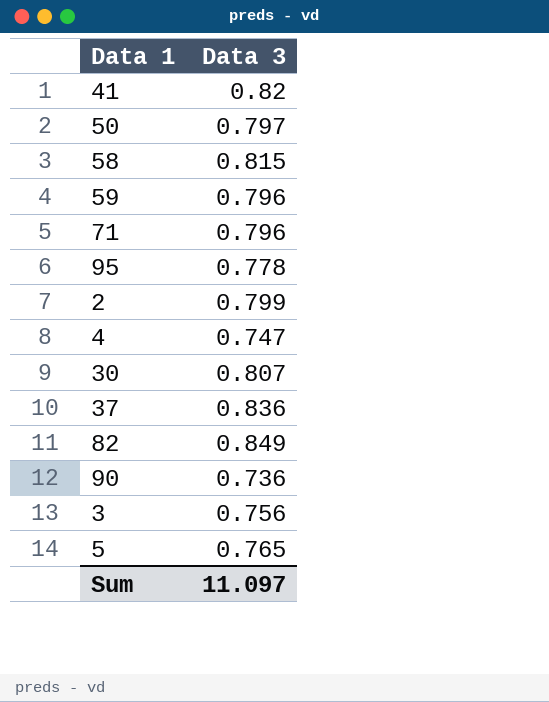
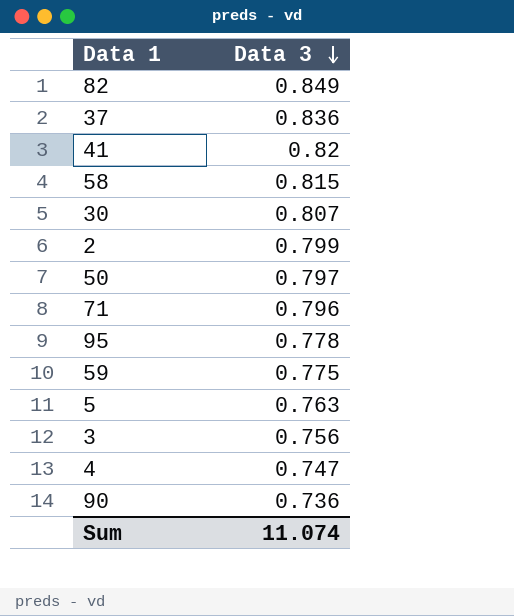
row order: none -> Data 3 descending
59 | Data 3: 0.796 -> 0.775
5 | Data 3: 0.765 -> 0.763
Sum | Data 3: 11.097 -> 11.074

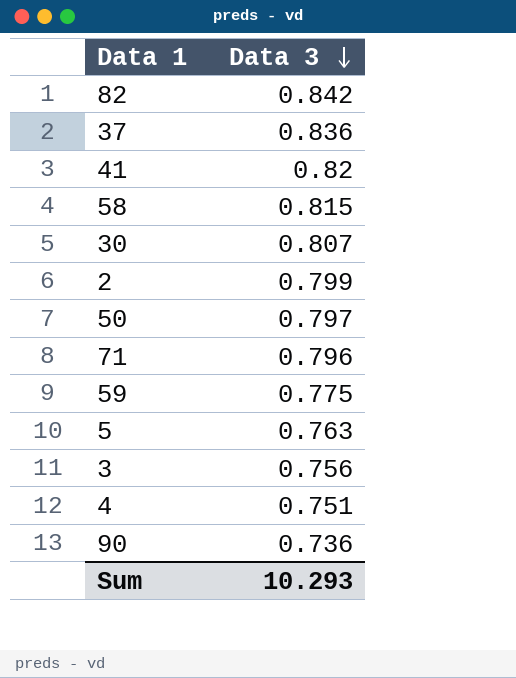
row 95: 0.778 -> none
82 | Data 3: 0.849 -> 0.842
4 | Data 3: 0.747 -> 0.751
Sum | Data 3: 11.074 -> 10.293

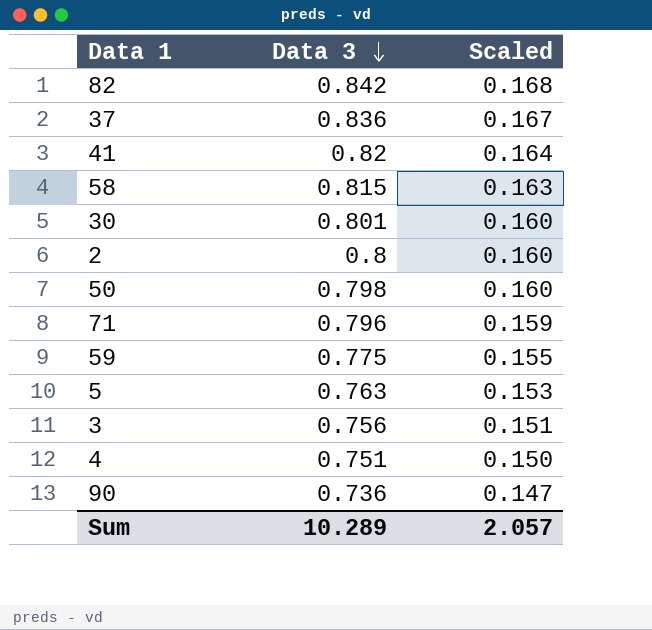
column Scaled | formula: none -> [Data 3] * 0.2
30 | Data 3: 0.807 -> 0.801
2 | Data 3: 0.799 -> 0.8
50 | Data 3: 0.797 -> 0.798
Sum | Data 3: 10.293 -> 10.289

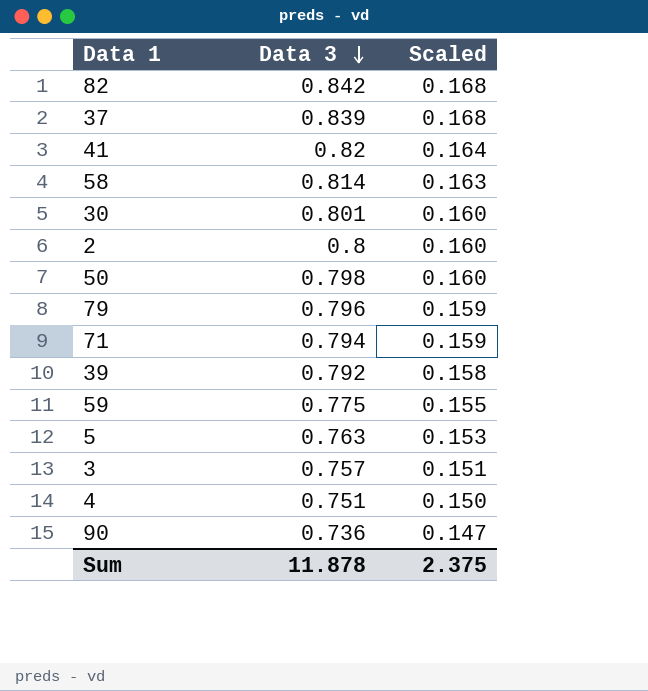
37 | Data 3: 0.836 -> 0.839
37 | Scaled: 0.167 -> 0.168
58 | Data 3: 0.815 -> 0.814
row 79: none -> 0.796 | 0.159
71 | Data 3: 0.796 -> 0.794
row 39: none -> 0.792 | 0.158
3 | Data 3: 0.756 -> 0.757
Sum | Data 3: 10.289 -> 11.878
Sum | Scaled: 2.057 -> 2.375

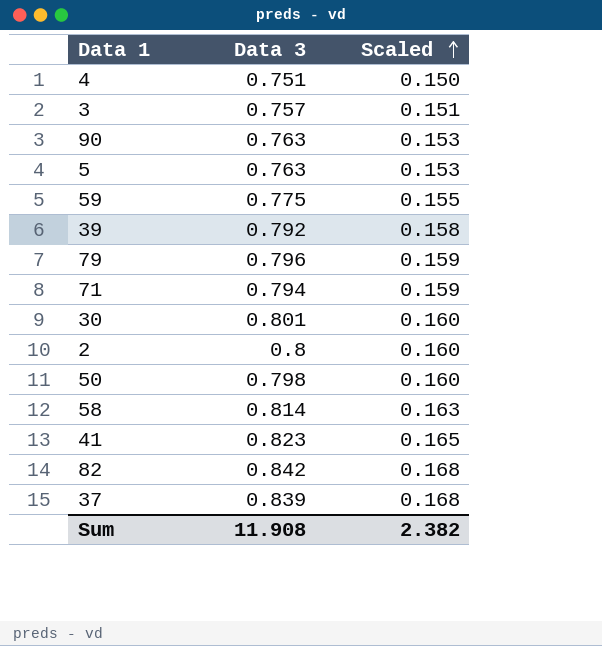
row order: Data 3 descending -> Scaled ascending
90 | Data 3: 0.736 -> 0.763
90 | Scaled: 0.147 -> 0.153
41 | Data 3: 0.82 -> 0.823
41 | Scaled: 0.164 -> 0.165
Sum | Data 3: 11.878 -> 11.908
Sum | Scaled: 2.375 -> 2.382

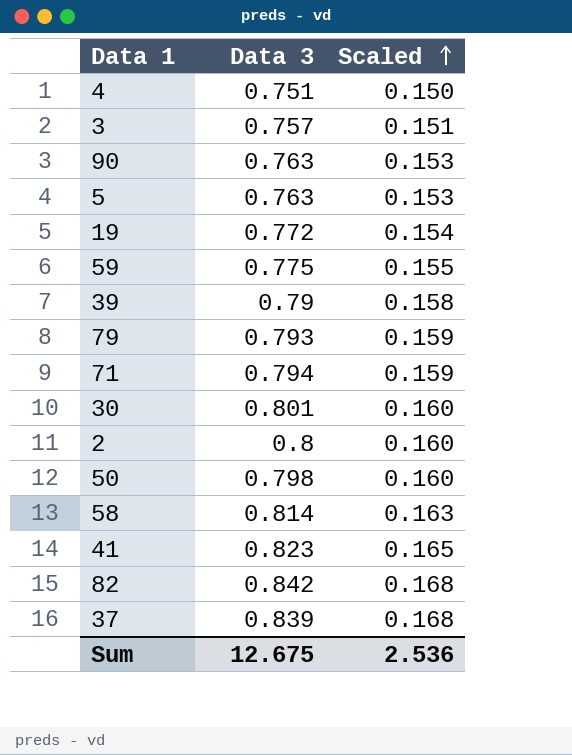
row 19: none -> 0.772 | 0.154
39 | Data 3: 0.792 -> 0.79
79 | Data 3: 0.796 -> 0.793
Sum | Data 3: 11.908 -> 12.675
Sum | Scaled: 2.382 -> 2.536

